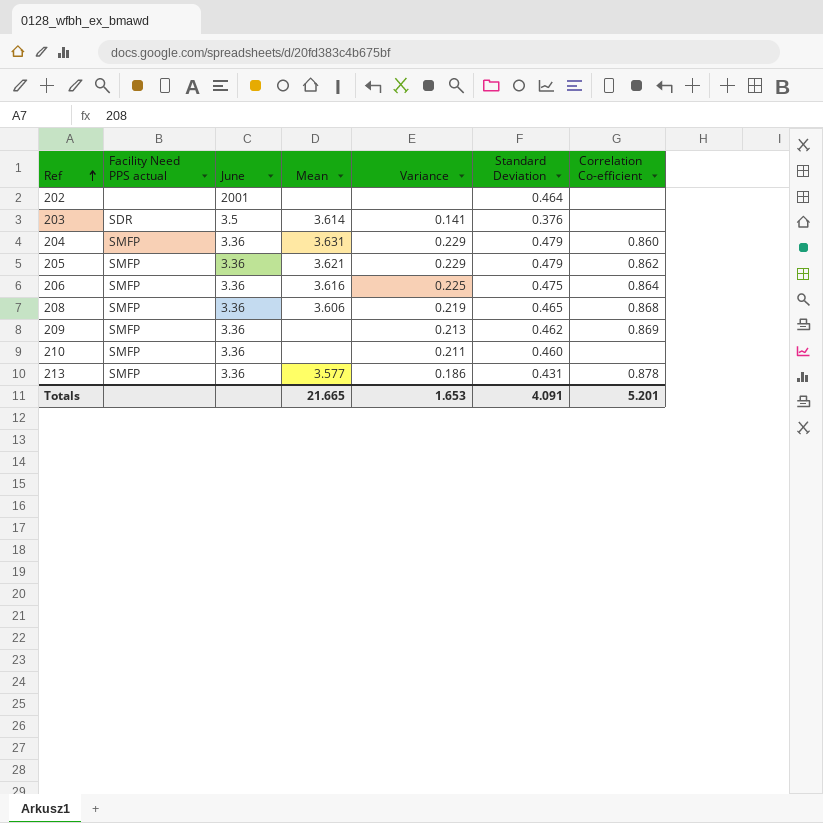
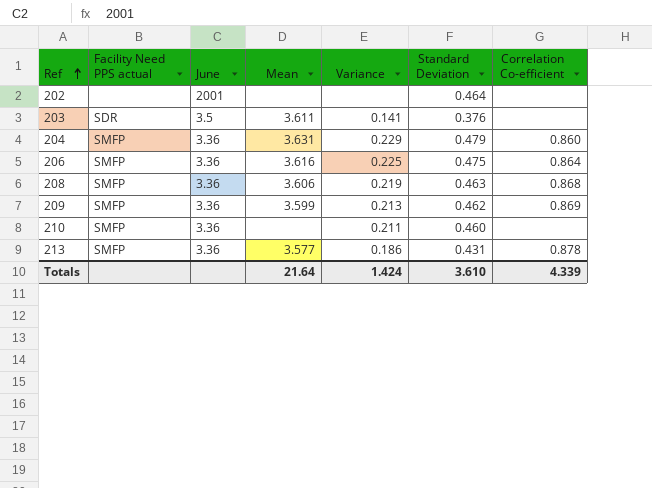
row 205: SMFP | 3.36 | 3.621 | 0.229 | 0.479 | 0.862 -> none
203 | Mean: 3.614 -> 3.611
208 | Standard Deviation: 0.465 -> 0.463
209 | Mean: none -> 3.599
Totals | Mean: 21.665 -> 21.64
Totals | Variance: 1.653 -> 1.424
Totals | Standard Deviation: 4.091 -> 3.610
Totals | Correlation Co-efficient: 5.201 -> 4.339

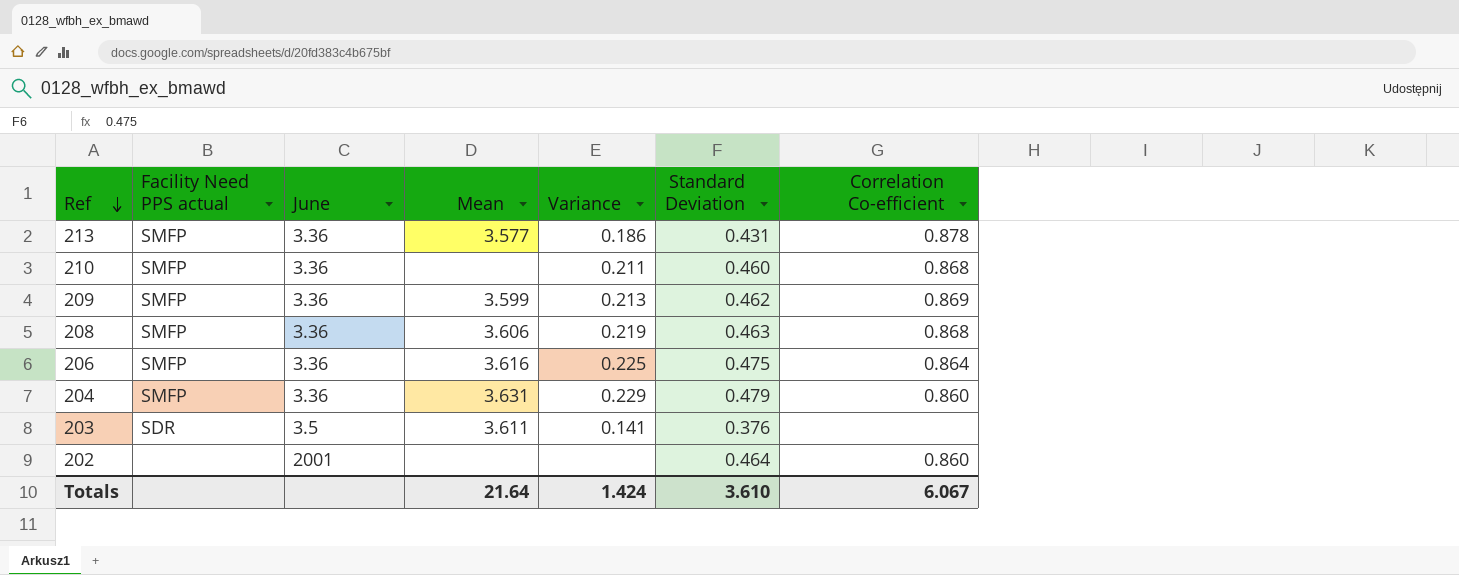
row order: Ref ascending -> Ref descending
210 | Correlation Co-efficient: none -> 0.868
202 | Correlation Co-efficient: none -> 0.860
Totals | Correlation Co-efficient: 4.339 -> 6.067

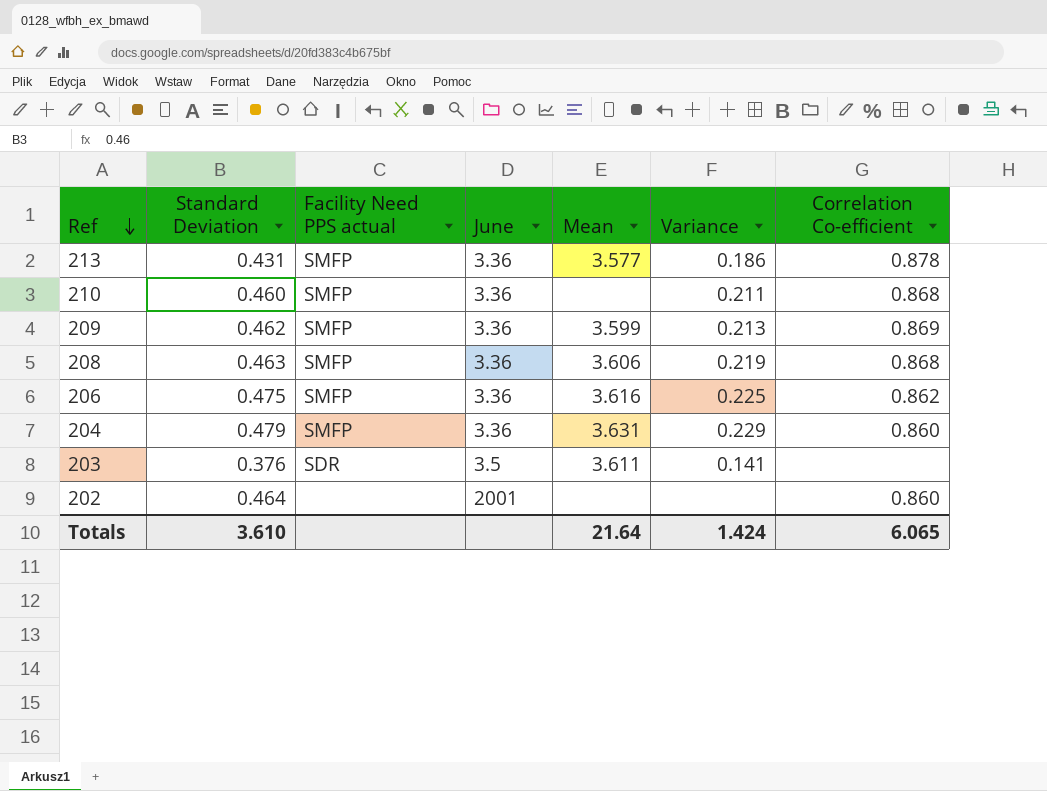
column Standard Deviation | position: 6 -> 2
206 | Correlation Co-efficient: 0.864 -> 0.862
Totals | Correlation Co-efficient: 6.067 -> 6.065

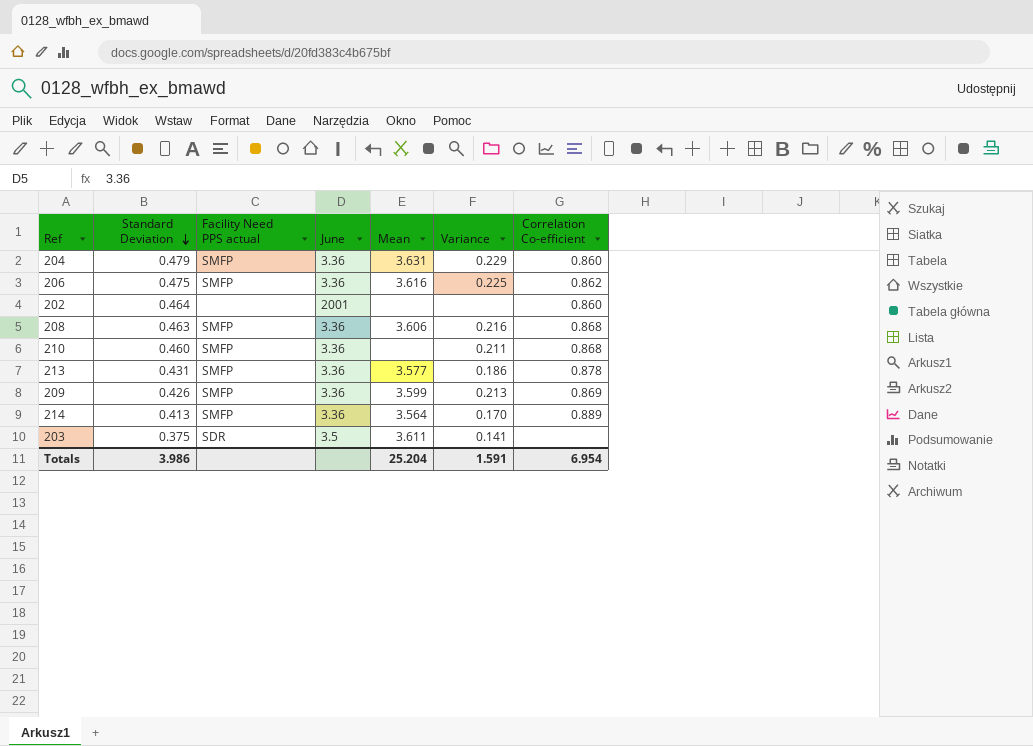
row order: Ref descending -> Standard Deviation descending
208 | Variance: 0.219 -> 0.216
209 | Standard Deviation: 0.462 -> 0.426
row 214: none -> 0.413 | SMFP | 3.36 | 3.564 | 0.170 | 0.889
203 | Standard Deviation: 0.376 -> 0.375
Totals | Standard Deviation: 3.610 -> 3.986
Totals | Mean: 21.64 -> 25.204
Totals | Variance: 1.424 -> 1.591
Totals | Correlation Co-efficient: 6.065 -> 6.954

